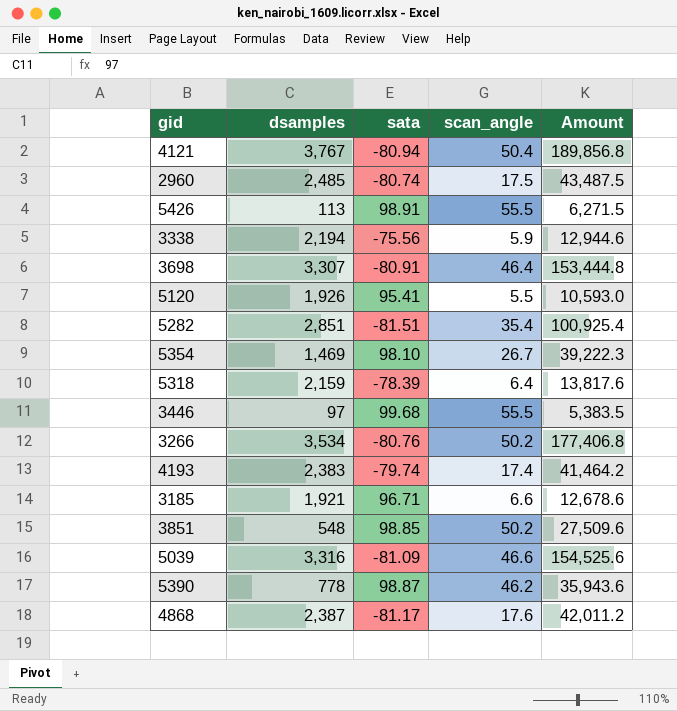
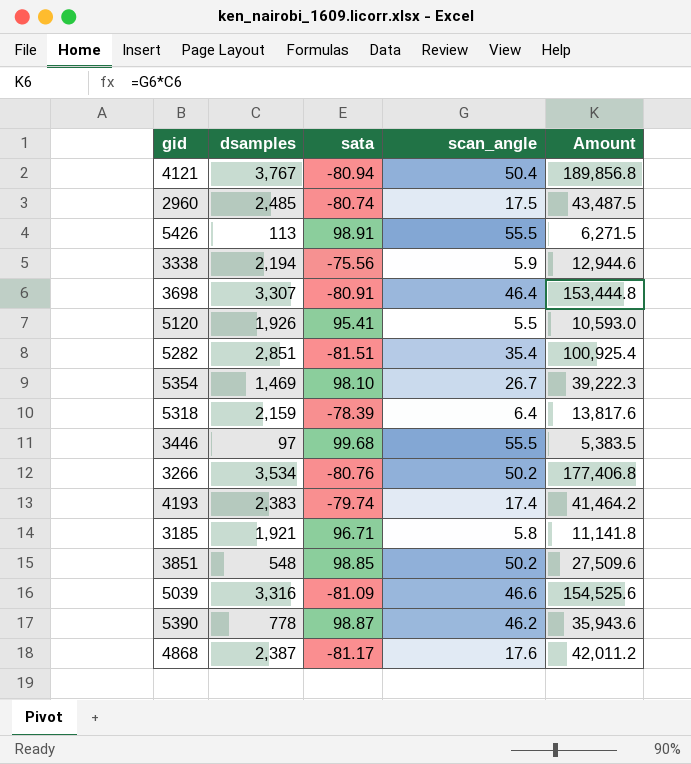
3185 | scan_angle: 6.6 -> 5.8
3185 | Amount: 12,678.6 -> 11,141.8

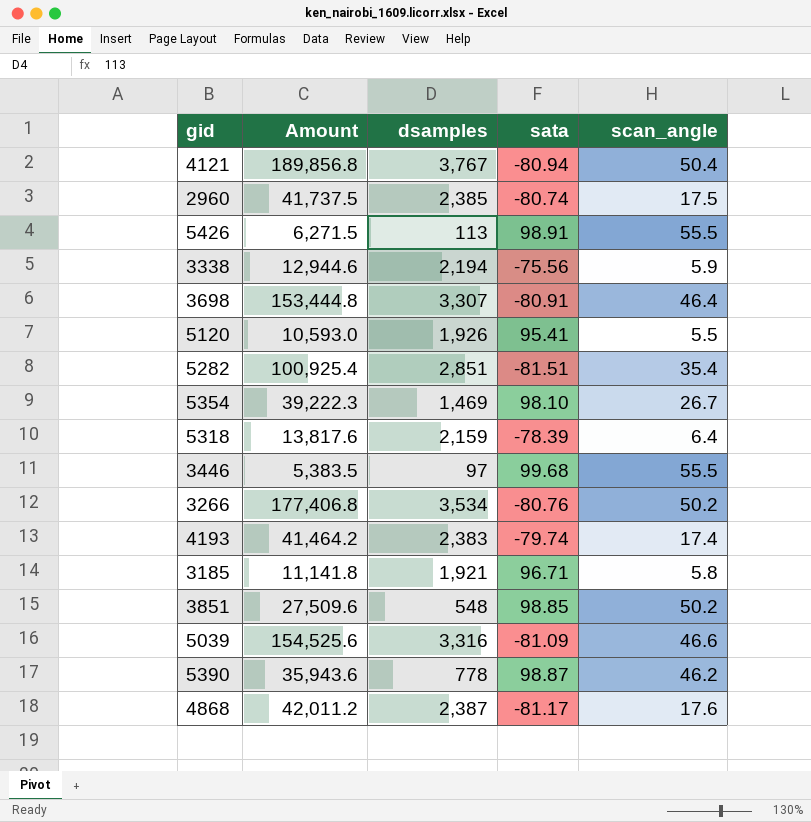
column Amount | position: 5 -> 2
2960 | Amount: 43,487.5 -> 41,737.5
2960 | dsamples: 2,485 -> 2,385

